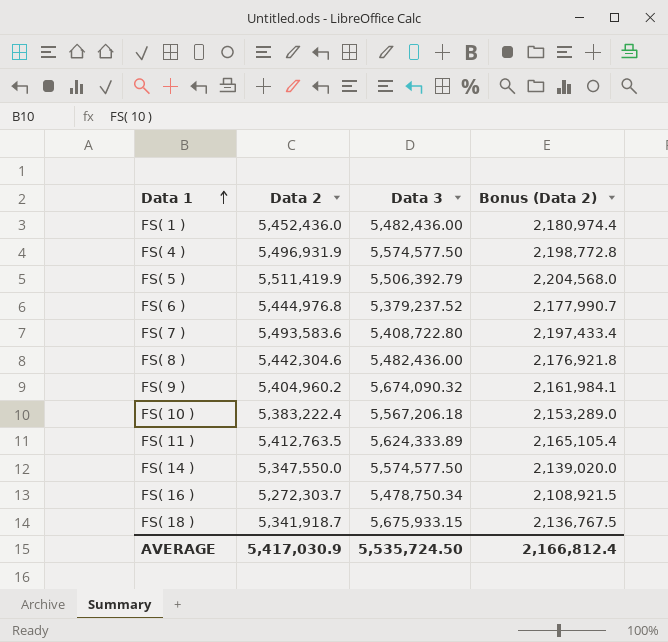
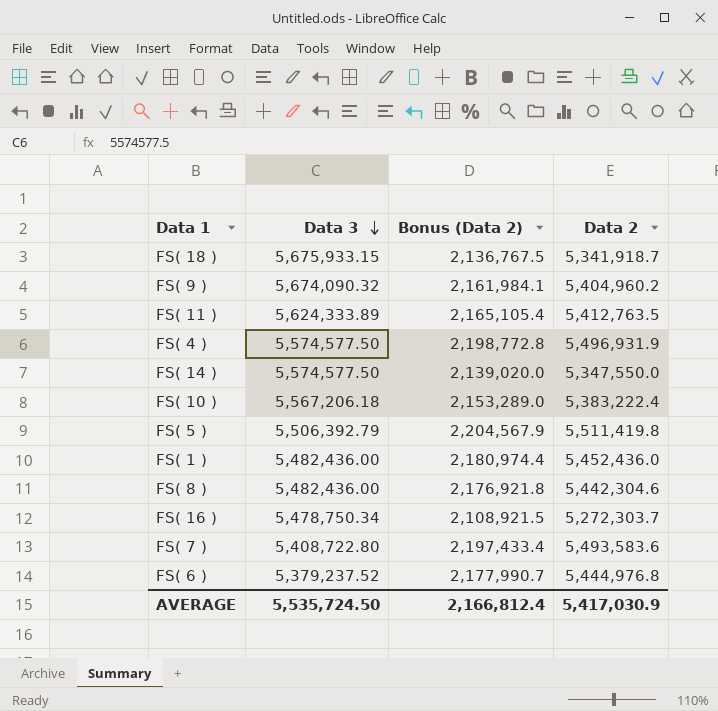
row order: Data 1 ascending -> Data 3 descending
column Data 2 | position: 2 -> 4
FS( 5 ) | Bonus (Data 2): 2,204,568.0 -> 2,204,567.9
FS( 5 ) | Data 2: 5,511,419.9 -> 5,511,419.8

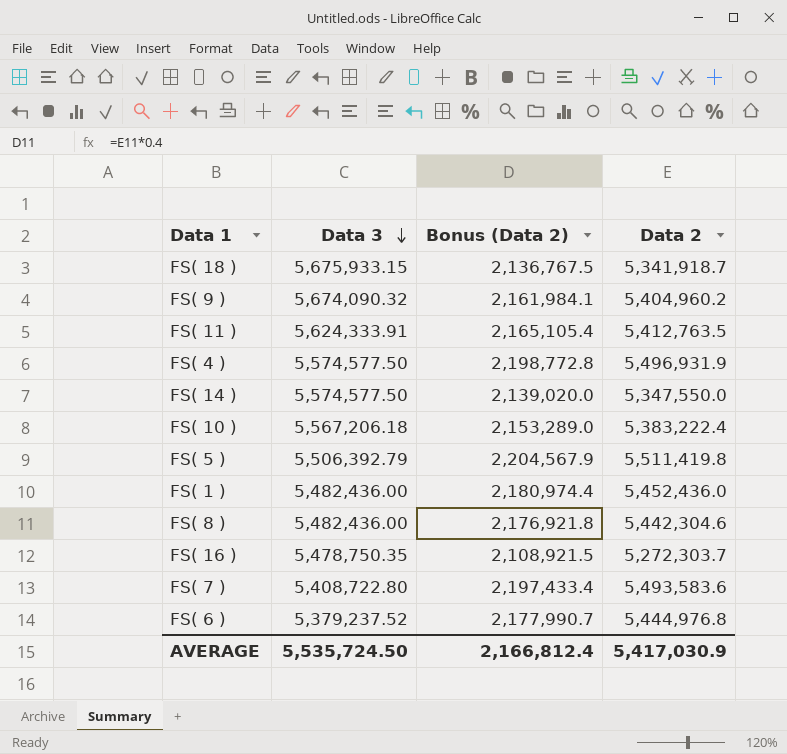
FS( 11 ) | Data 3: 5,624,333.89 -> 5,624,333.91
FS( 16 ) | Data 3: 5,478,750.34 -> 5,478,750.35

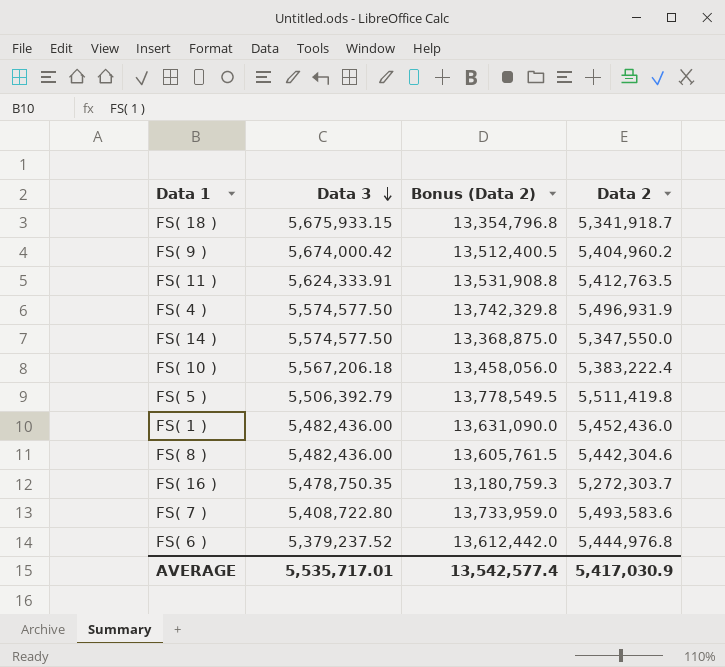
column Bonus (Data 2) | formula: [Data 2] * 0.4 -> [Data 2] * 2.5
FS( 9 ) | Data 3: 5,674,090.32 -> 5,674,000.42
AVERAGE | Data 3: 5,535,724.50 -> 5,535,717.01
AVERAGE | Bonus (Data 2): 2,166,812.4 -> 13,542,577.4

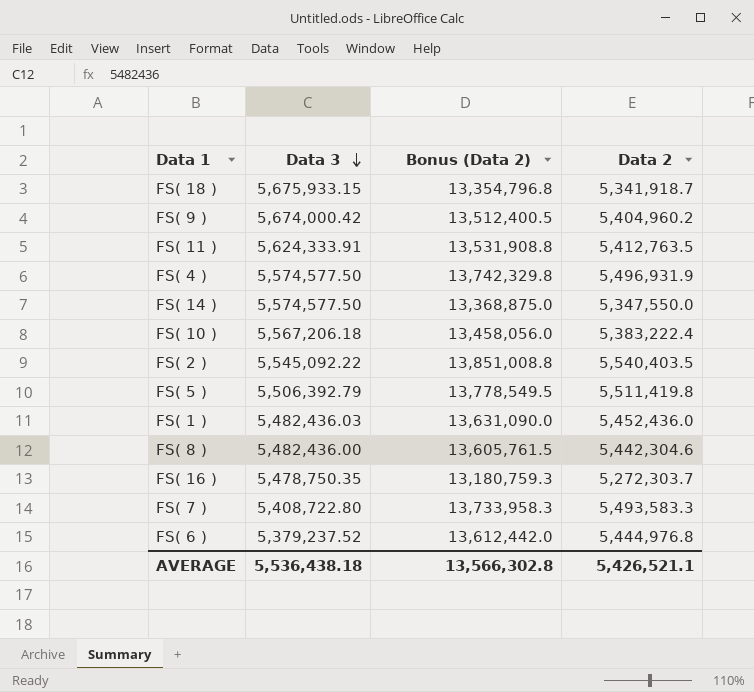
row FS( 2 ): none -> 5,545,092.22 | 13,851,008.8 | 5,540,403.5
FS( 1 ) | Data 3: 5,482,436.00 -> 5,482,436.03
FS( 7 ) | Bonus (Data 2): 13,733,959.0 -> 13,733,958.3
FS( 7 ) | Data 2: 5,493,583.6 -> 5,493,583.3
AVERAGE | Data 3: 5,535,717.01 -> 5,536,438.18
AVERAGE | Bonus (Data 2): 13,542,577.4 -> 13,566,302.8
AVERAGE | Data 2: 5,417,030.9 -> 5,426,521.1

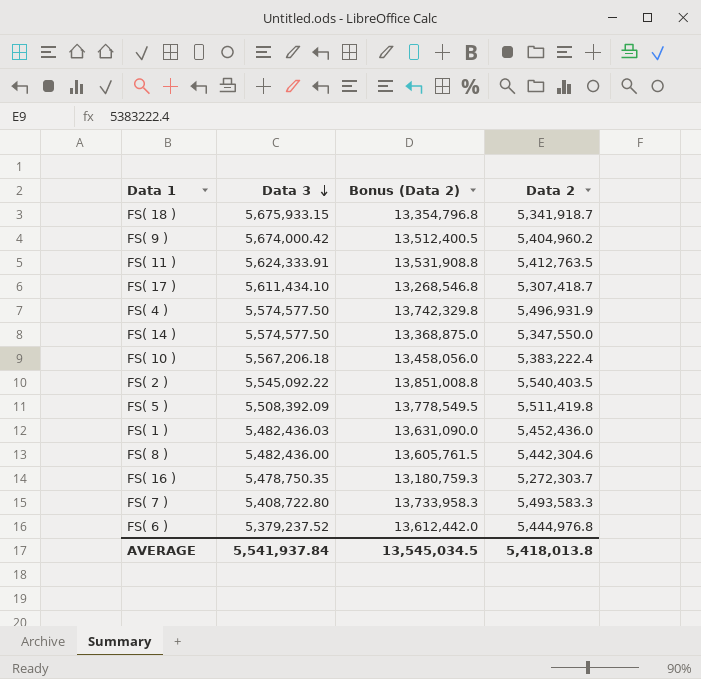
row FS( 17 ): none -> 5,611,434.10 | 13,268,546.8 | 5,307,418.7
FS( 5 ) | Data 3: 5,506,392.79 -> 5,508,392.09
AVERAGE | Data 3: 5,536,438.18 -> 5,541,937.84
AVERAGE | Bonus (Data 2): 13,566,302.8 -> 13,545,034.5
AVERAGE | Data 2: 5,426,521.1 -> 5,418,013.8

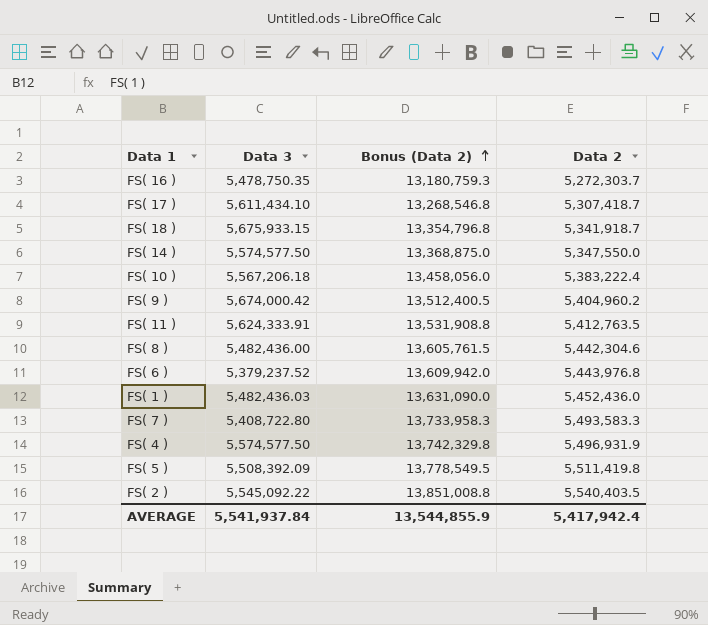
row order: Data 3 descending -> Bonus (Data 2) ascending
FS( 6 ) | Bonus (Data 2): 13,612,442.0 -> 13,609,942.0
FS( 6 ) | Data 2: 5,444,976.8 -> 5,443,976.8
AVERAGE | Bonus (Data 2): 13,545,034.5 -> 13,544,855.9
AVERAGE | Data 2: 5,418,013.8 -> 5,417,942.4

